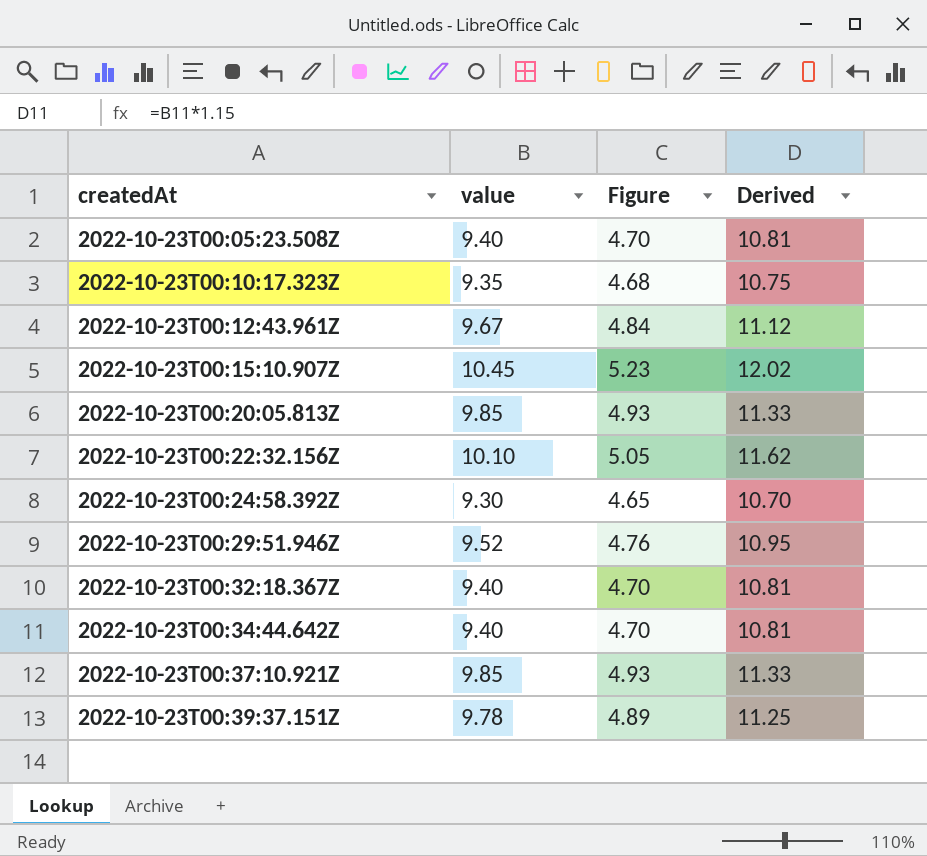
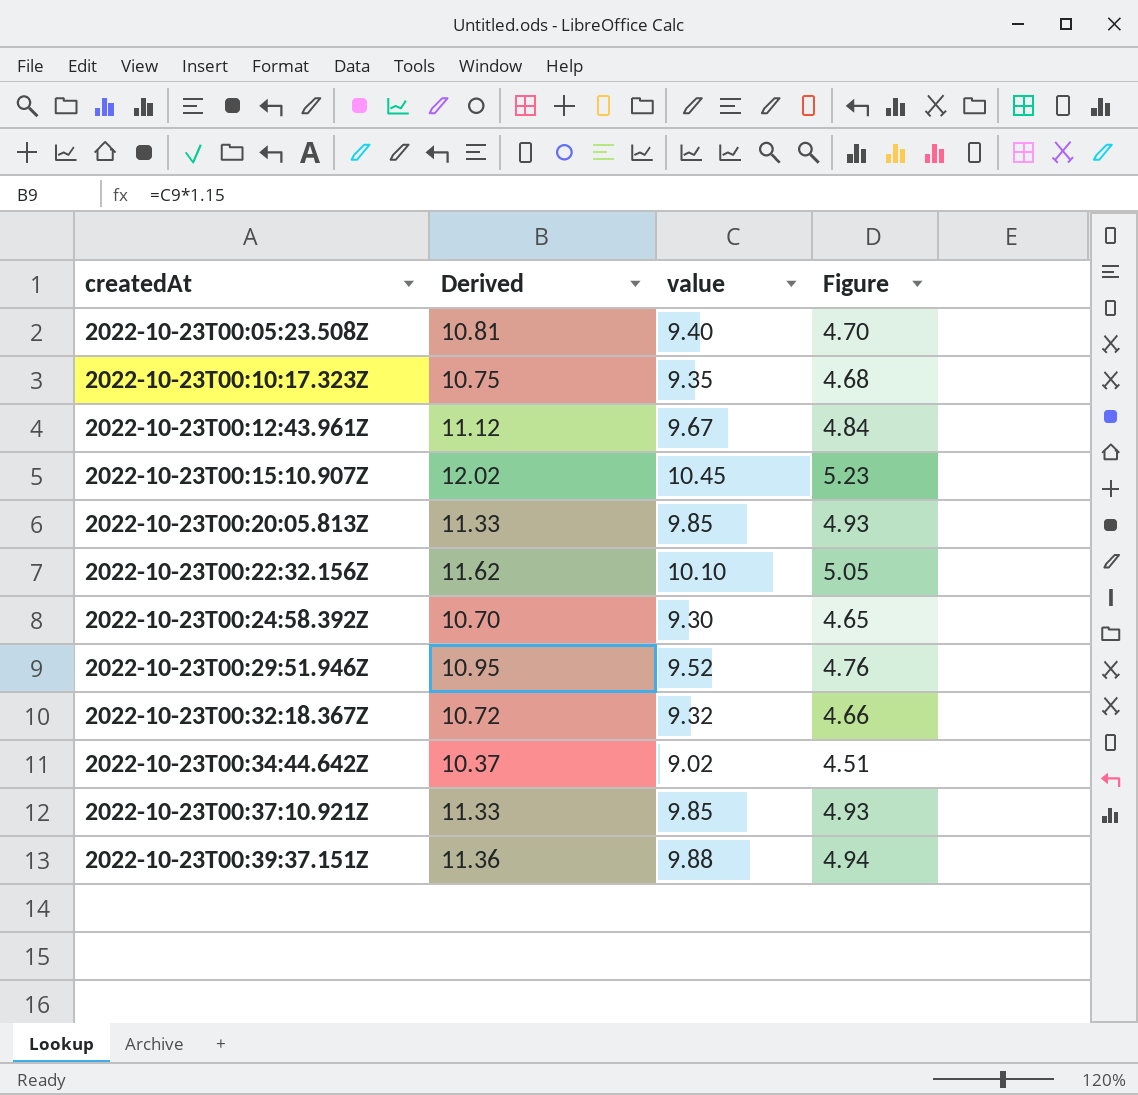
column Derived | position: 4 -> 2
2022-10-23T00:32:18.367Z | Derived: 10.81 -> 10.72
2022-10-23T00:32:18.367Z | value: 9.40 -> 9.32
2022-10-23T00:32:18.367Z | Figure: 4.70 -> 4.66
2022-10-23T00:34:44.642Z | Derived: 10.81 -> 10.37
2022-10-23T00:34:44.642Z | value: 9.40 -> 9.02
2022-10-23T00:34:44.642Z | Figure: 4.70 -> 4.51
2022-10-23T00:39:37.151Z | Derived: 11.25 -> 11.36
2022-10-23T00:39:37.151Z | value: 9.78 -> 9.88
2022-10-23T00:39:37.151Z | Figure: 4.89 -> 4.94

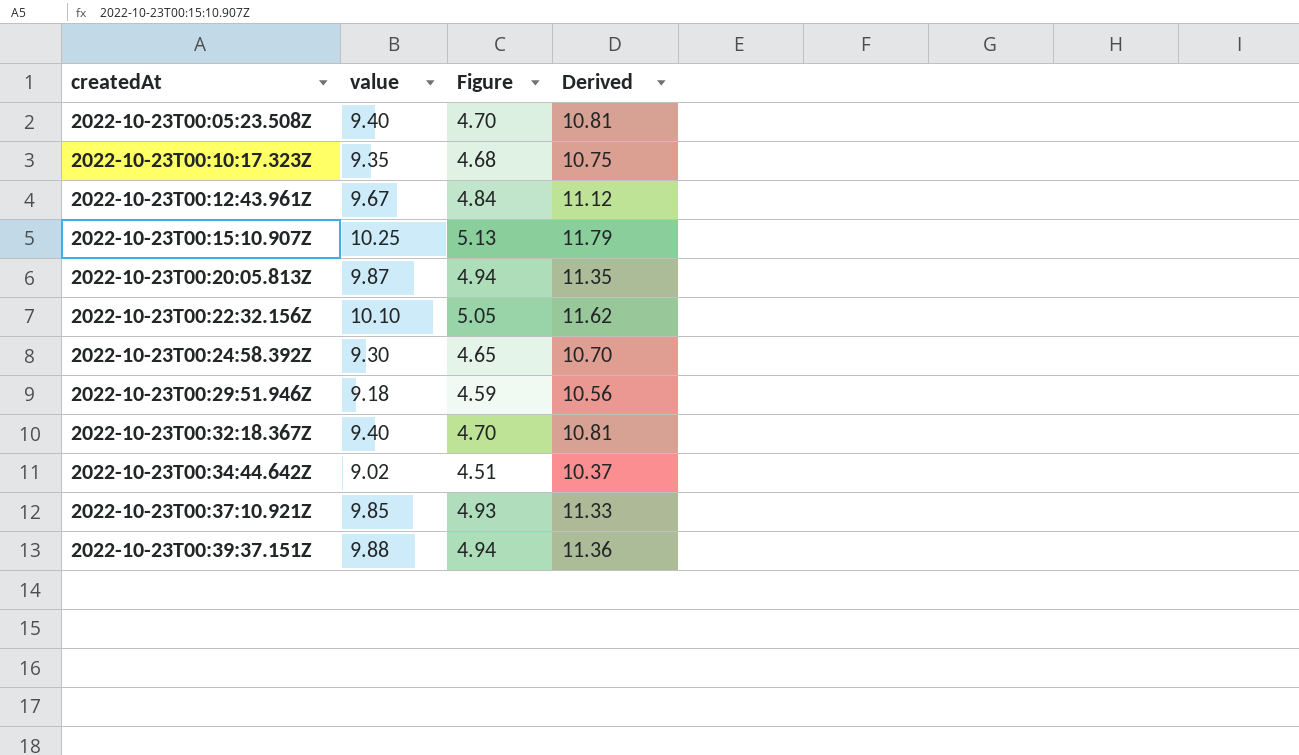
column Derived | position: 2 -> 4
2022-10-23T00:15:10.907Z | value: 10.45 -> 10.25
2022-10-23T00:15:10.907Z | Figure: 5.23 -> 5.13
2022-10-23T00:15:10.907Z | Derived: 12.02 -> 11.79
2022-10-23T00:20:05.813Z | value: 9.85 -> 9.87
2022-10-23T00:20:05.813Z | Figure: 4.93 -> 4.94
2022-10-23T00:20:05.813Z | Derived: 11.33 -> 11.35
2022-10-23T00:29:51.946Z | value: 9.52 -> 9.18
2022-10-23T00:29:51.946Z | Figure: 4.76 -> 4.59
2022-10-23T00:29:51.946Z | Derived: 10.95 -> 10.56
2022-10-23T00:32:18.367Z | value: 9.32 -> 9.40
2022-10-23T00:32:18.367Z | Figure: 4.66 -> 4.70
2022-10-23T00:32:18.367Z | Derived: 10.72 -> 10.81

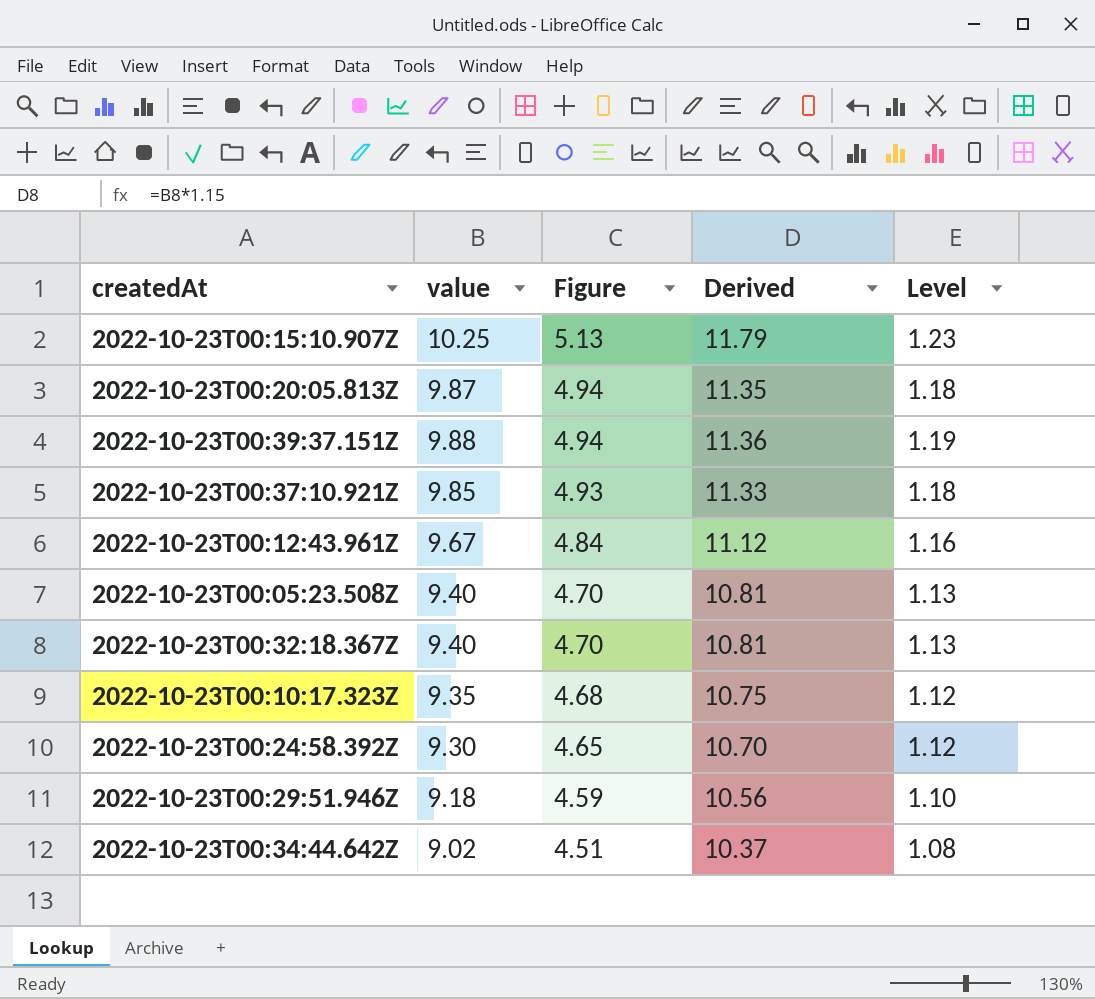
row order: createdAt ascending -> Figure descending
column Level | formula: none -> [value] * 0.12
row 2022-10-23T00:22:32.156Z: 10.10 | 5.05 | 11.62 -> none

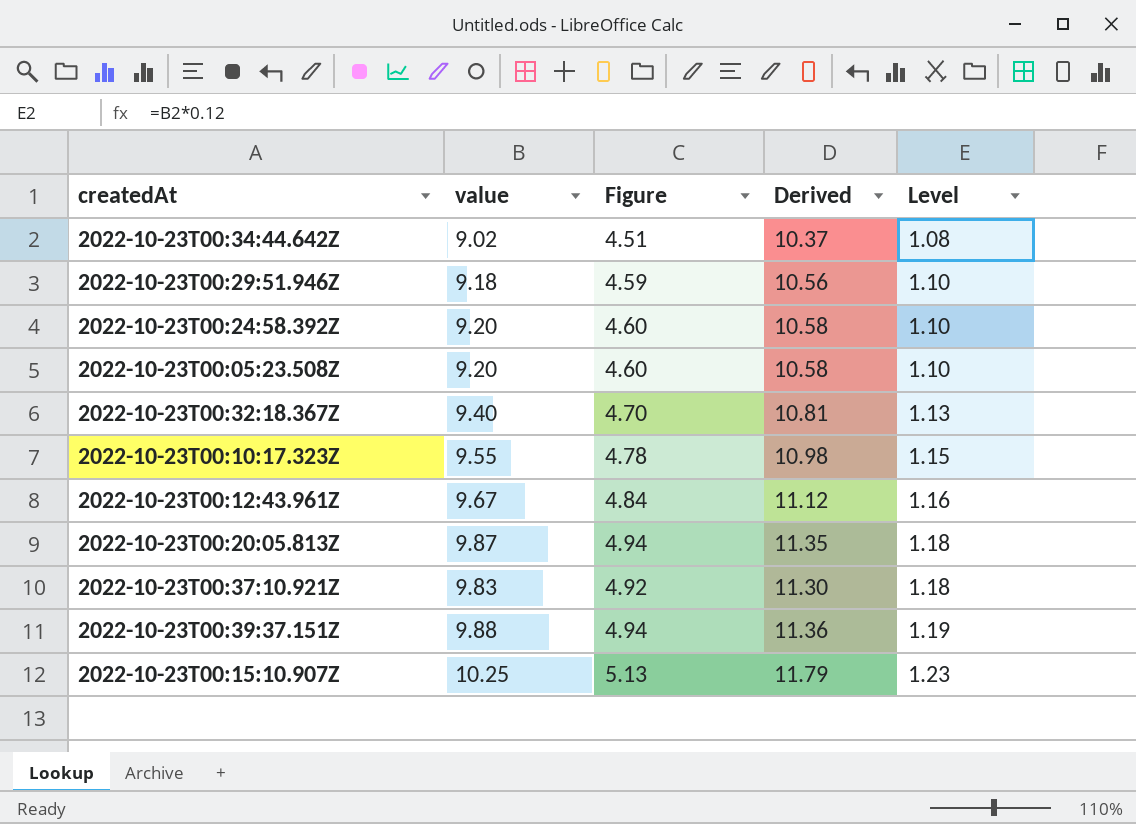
row order: Figure descending -> Level ascending
2022-10-23T00:24:58.392Z | value: 9.30 -> 9.20
2022-10-23T00:24:58.392Z | Figure: 4.65 -> 4.60
2022-10-23T00:24:58.392Z | Derived: 10.70 -> 10.58
2022-10-23T00:24:58.392Z | Level: 1.12 -> 1.10
2022-10-23T00:05:23.508Z | value: 9.40 -> 9.20
2022-10-23T00:05:23.508Z | Figure: 4.70 -> 4.60
2022-10-23T00:05:23.508Z | Derived: 10.81 -> 10.58
2022-10-23T00:05:23.508Z | Level: 1.13 -> 1.10
2022-10-23T00:10:17.323Z | value: 9.35 -> 9.55
2022-10-23T00:10:17.323Z | Figure: 4.68 -> 4.78
2022-10-23T00:10:17.323Z | Derived: 10.75 -> 10.98
2022-10-23T00:10:17.323Z | Level: 1.12 -> 1.15
2022-10-23T00:37:10.921Z | value: 9.85 -> 9.83
2022-10-23T00:37:10.921Z | Figure: 4.93 -> 4.92
2022-10-23T00:37:10.921Z | Derived: 11.33 -> 11.30

